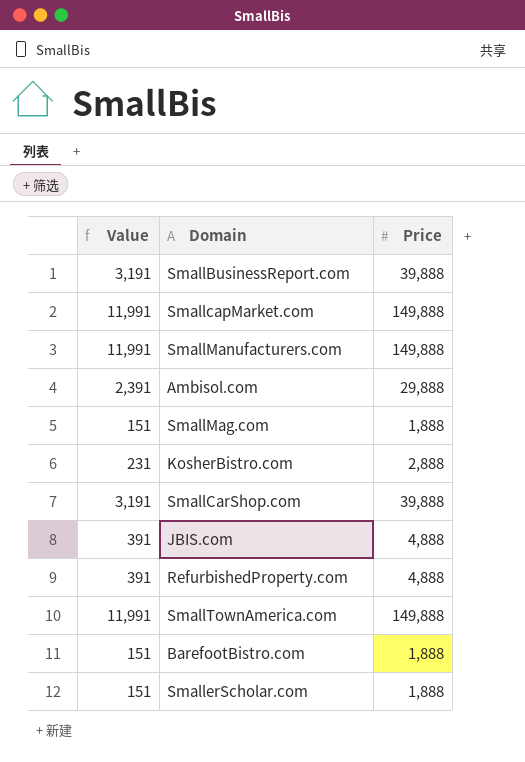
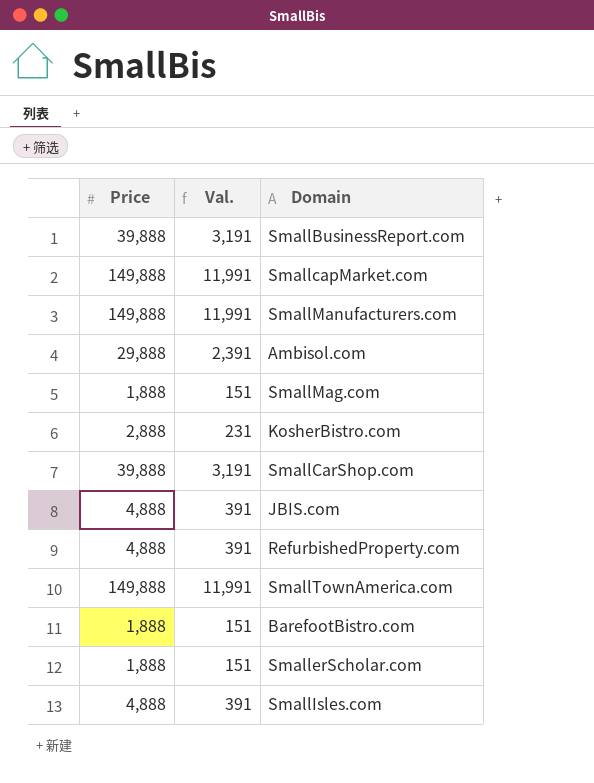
column Price | position: 3 -> 1
column name: Value -> Val.
row SmallIsles.com: none -> 4,888 | 391

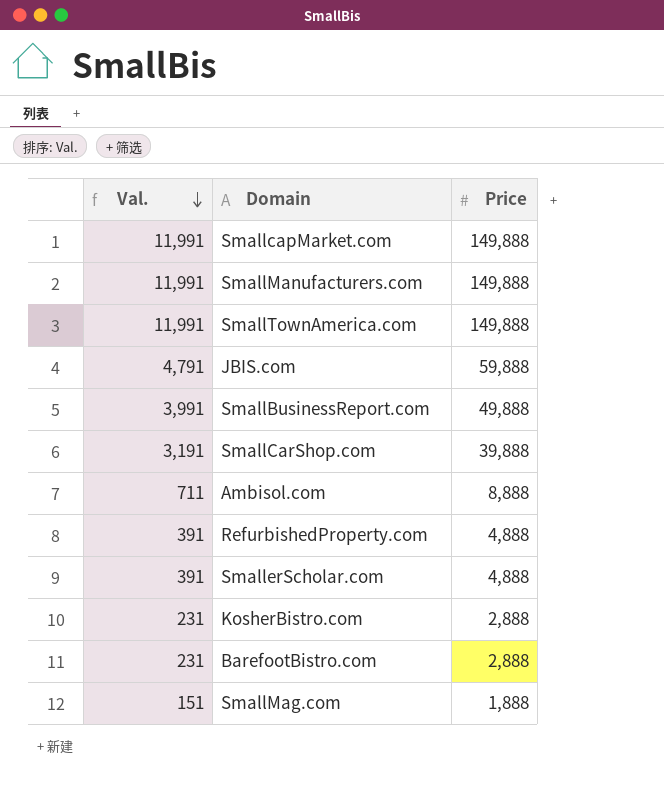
row order: none -> Val. descending
column Price | position: 1 -> 3
row SmallIsles.com: 4,888 | 391 -> none
JBIS.com | Val.: 391 -> 4,791
JBIS.com | Price: 4,888 -> 59,888
SmallBusinessReport.com | Val.: 3,191 -> 3,991
SmallBusinessReport.com | Price: 39,888 -> 49,888
Ambisol.com | Val.: 2,391 -> 711
Ambisol.com | Price: 29,888 -> 8,888
SmallerScholar.com | Val.: 151 -> 391
SmallerScholar.com | Price: 1,888 -> 4,888
BarefootBistro.com | Val.: 151 -> 231
BarefootBistro.com | Price: 1,888 -> 2,888

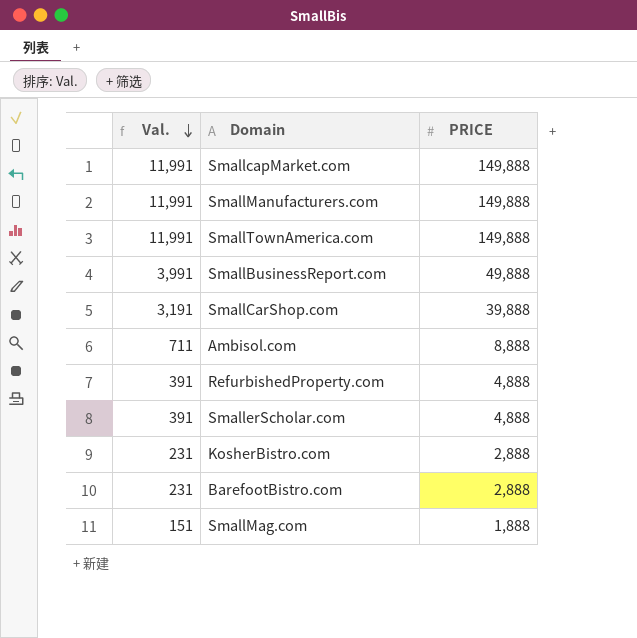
column name: Price -> PRICE
row JBIS.com: 4,791 | 59,888 -> none

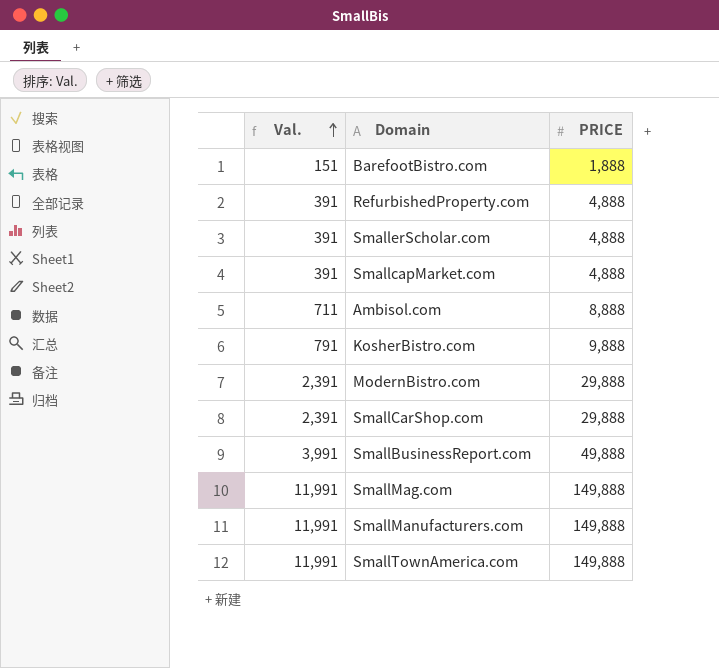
row order: Val. descending -> Val. ascending
BarefootBistro.com | Val.: 231 -> 151
BarefootBistro.com | PRICE: 2,888 -> 1,888
SmallcapMarket.com | Val.: 11,991 -> 391
SmallcapMarket.com | PRICE: 149,888 -> 4,888
KosherBistro.com | Val.: 231 -> 791
KosherBistro.com | PRICE: 2,888 -> 9,888
row ModernBistro.com: none -> 2,391 | 29,888
SmallCarShop.com | Val.: 3,191 -> 2,391
SmallCarShop.com | PRICE: 39,888 -> 29,888
SmallMag.com | Val.: 151 -> 11,991
SmallMag.com | PRICE: 1,888 -> 149,888

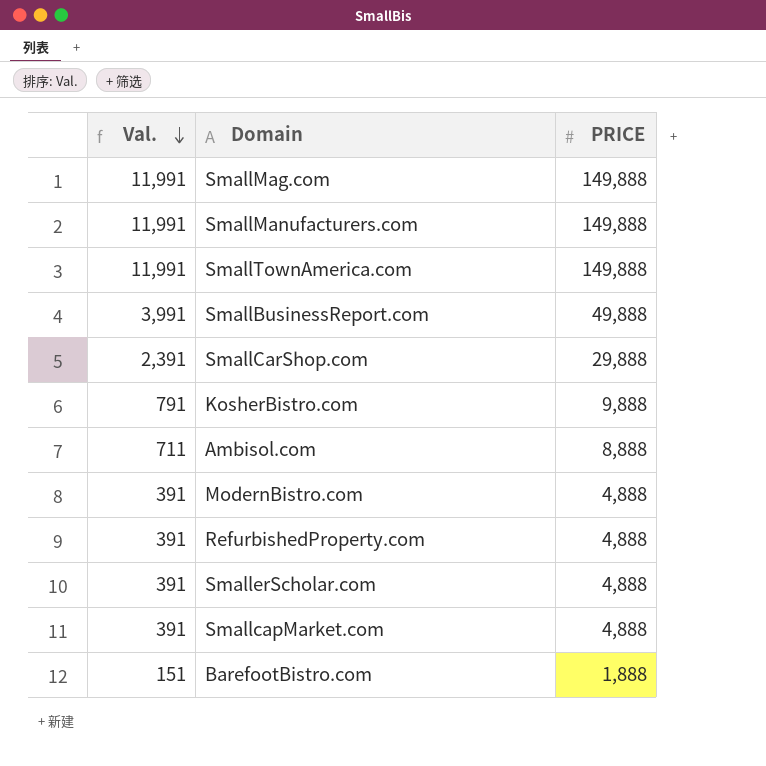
row order: Val. ascending -> Val. descending
ModernBistro.com | Val.: 2,391 -> 391
ModernBistro.com | PRICE: 29,888 -> 4,888

